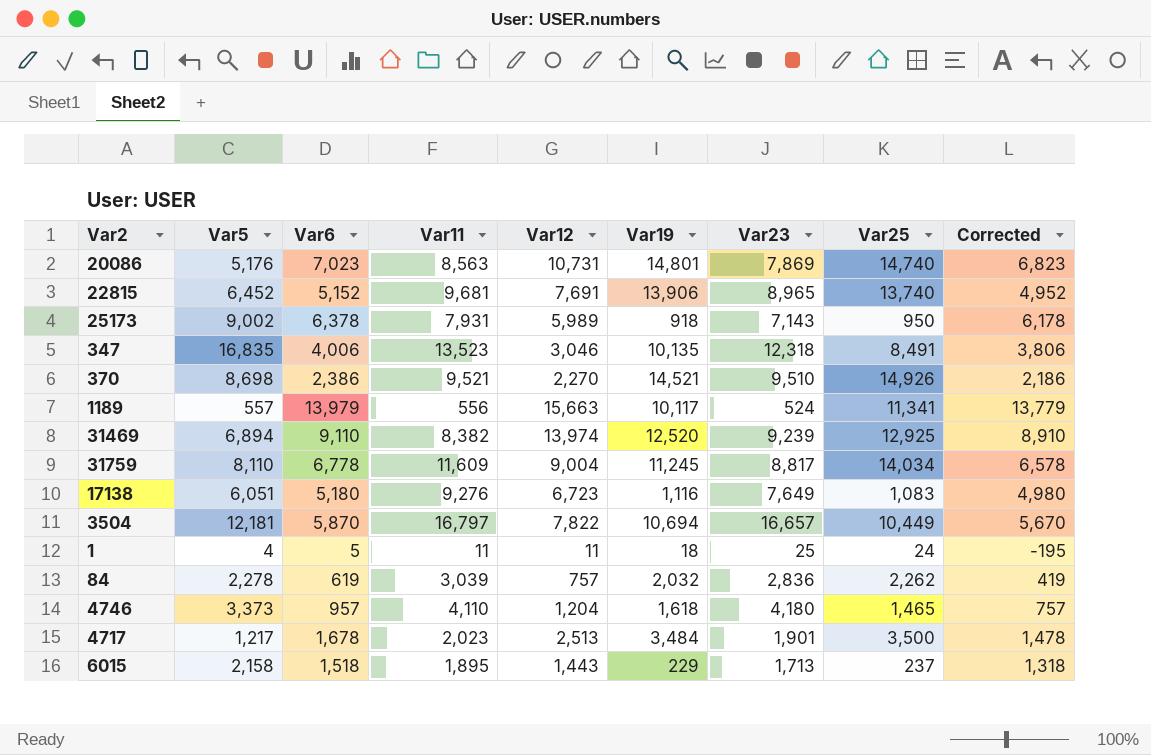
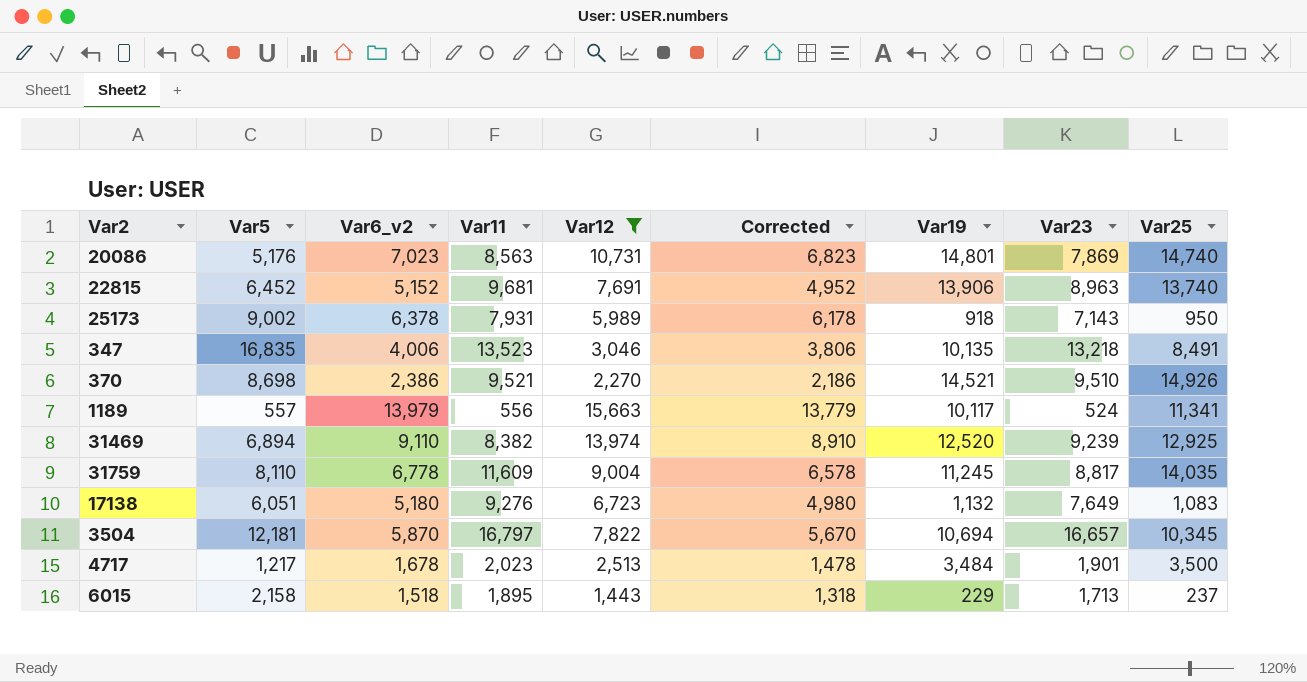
filter: none -> Var12 >= 1,443
column name: Var6 -> Var6_v2
column Corrected | position: 9 -> 6
22815 | Var23: 8,965 -> 8,963
347 | Var23: 12,318 -> 13,218
31759 | Var25: 14,034 -> 14,035
17138 | Var19: 1,116 -> 1,132
3504 | Var25: 10,449 -> 10,345

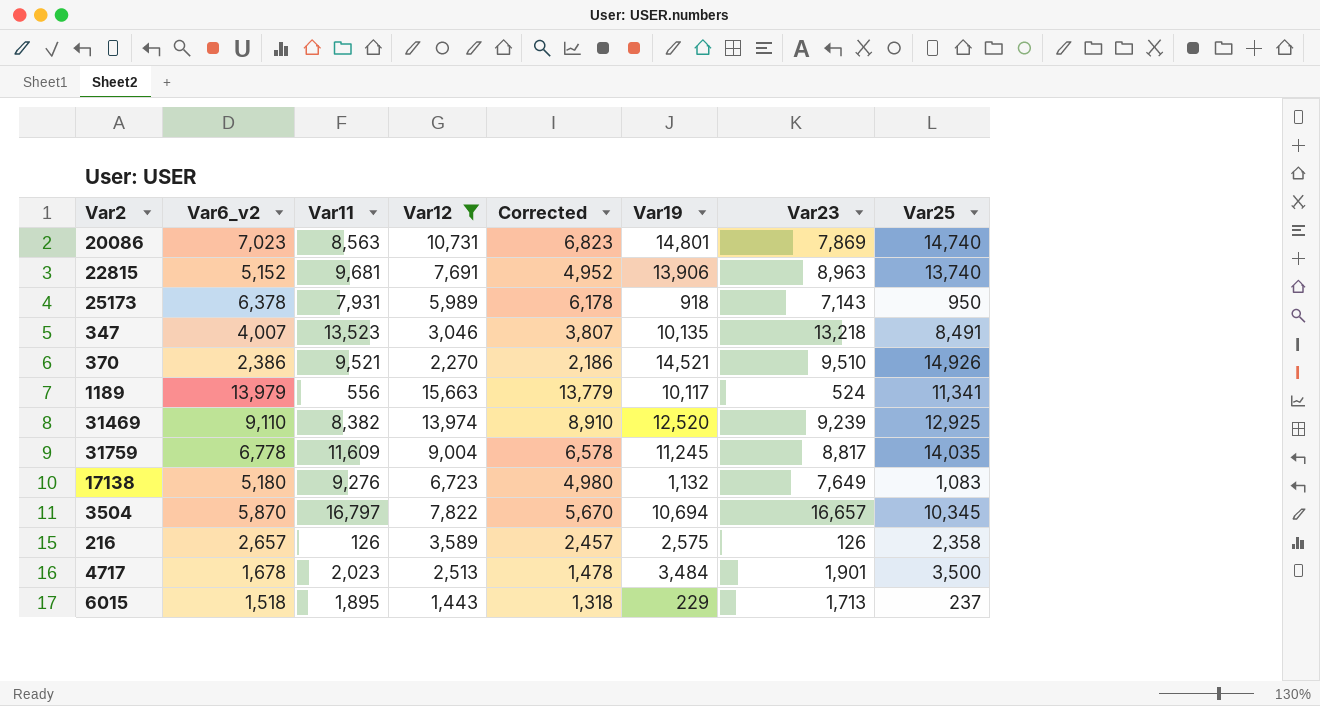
column Var5 | position: 2 -> none
347 | Var6_v2: 4,006 -> 4,007
347 | Corrected: 3,806 -> 3,807
row 216: none -> 2,657 | 126 | 3,589 | 2,457 | 2,575 | 126 | 2,358

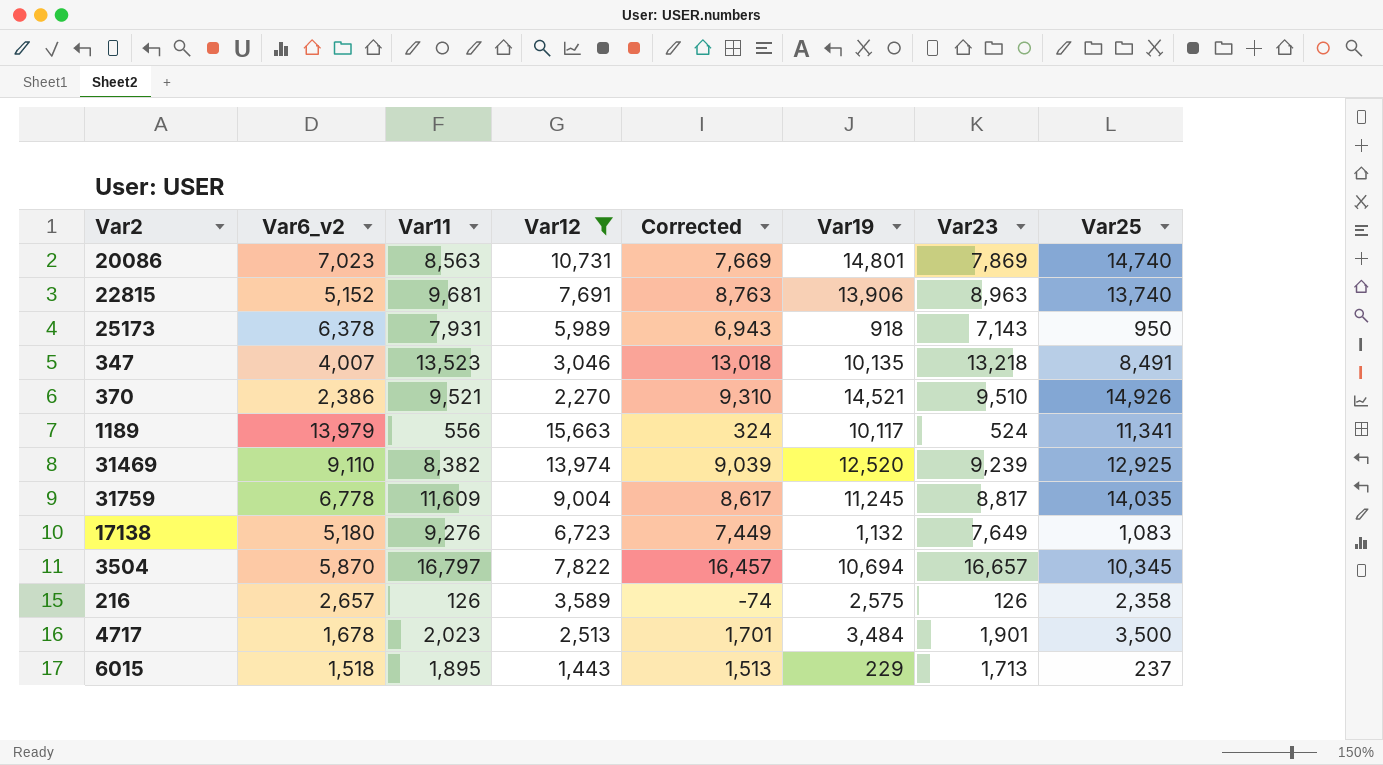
column Corrected | formula: [Var6_v2] - 200 -> [Var23] - 200

